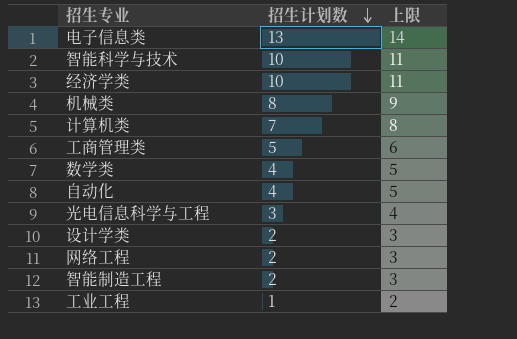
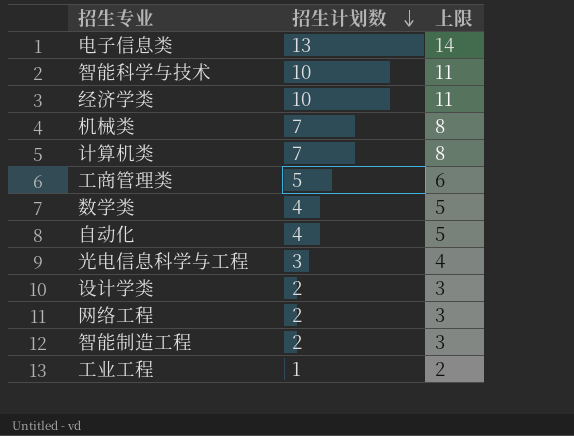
机械类 | 招生计划数: 8 -> 7
机械类 | 上限: 9 -> 8

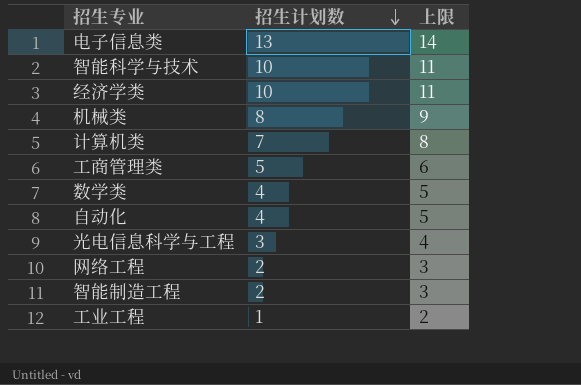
row 设计学类: 2 | 3 -> none
机械类 | 招生计划数: 7 -> 8
机械类 | 上限: 8 -> 9

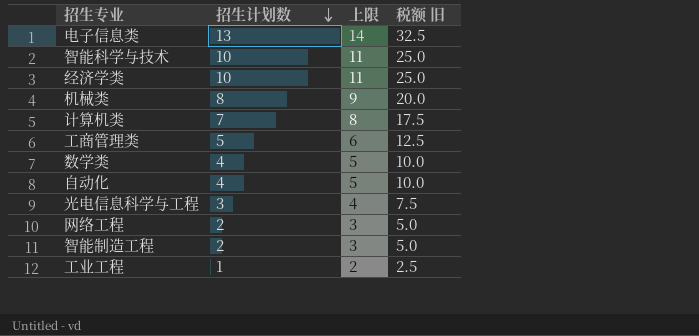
column 税额 旧 | formula: none -> [招生计划数] * 2.5

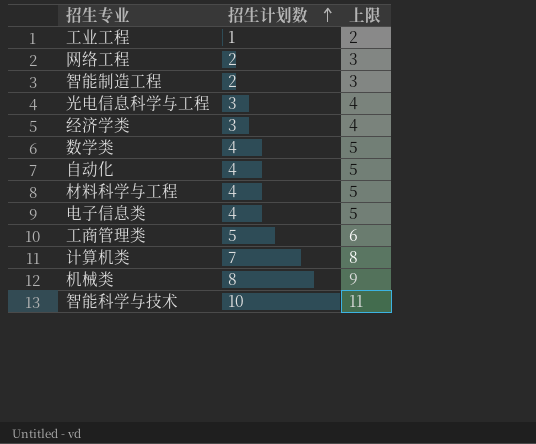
row order: 招生计划数 descending -> 招生计划数 ascending
column 税额 旧 | formula: [招生计划数] * 2.5 -> none
经济学类 | 招生计划数: 10 -> 3
经济学类 | 上限: 11 -> 4
row 材料科学与工程: none -> 4 | 5
电子信息类 | 招生计划数: 13 -> 4
电子信息类 | 上限: 14 -> 5

